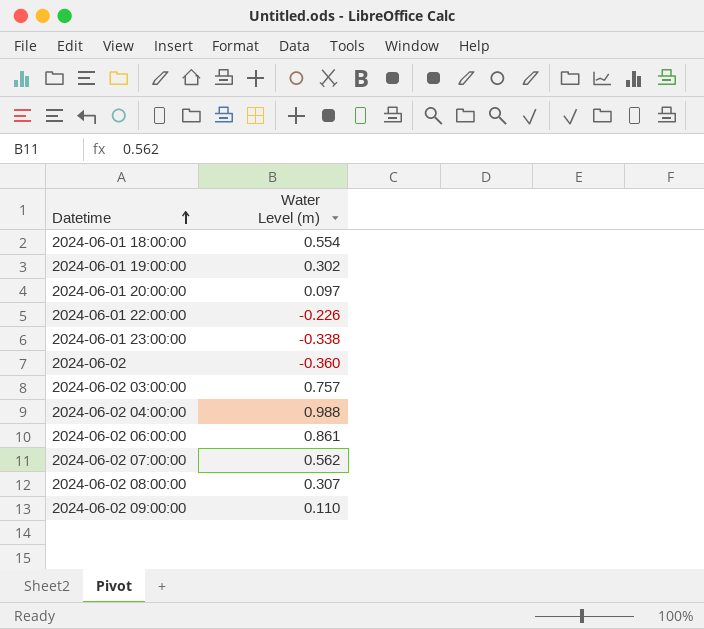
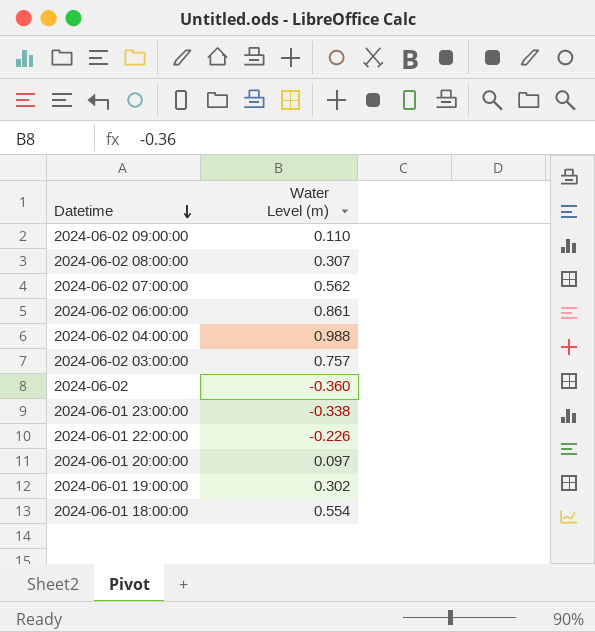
row order: Datetime ascending -> Datetime descending

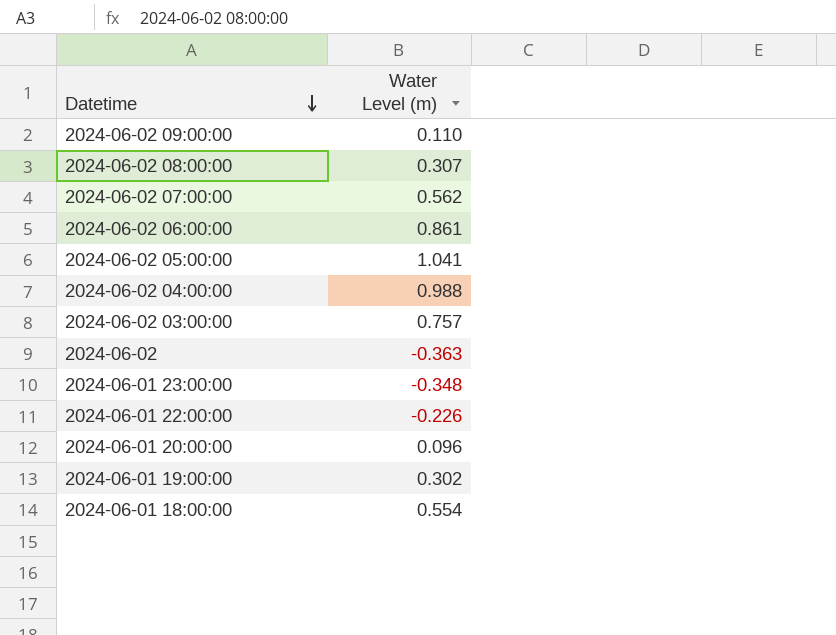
row 2024-06-02 05:00:00: none -> 1.041
2024-06-02 | Water Level (m): -0.360 -> -0.363
2024-06-01 23:00:00 | Water Level (m): -0.338 -> -0.348
2024-06-01 20:00:00 | Water Level (m): 0.097 -> 0.096

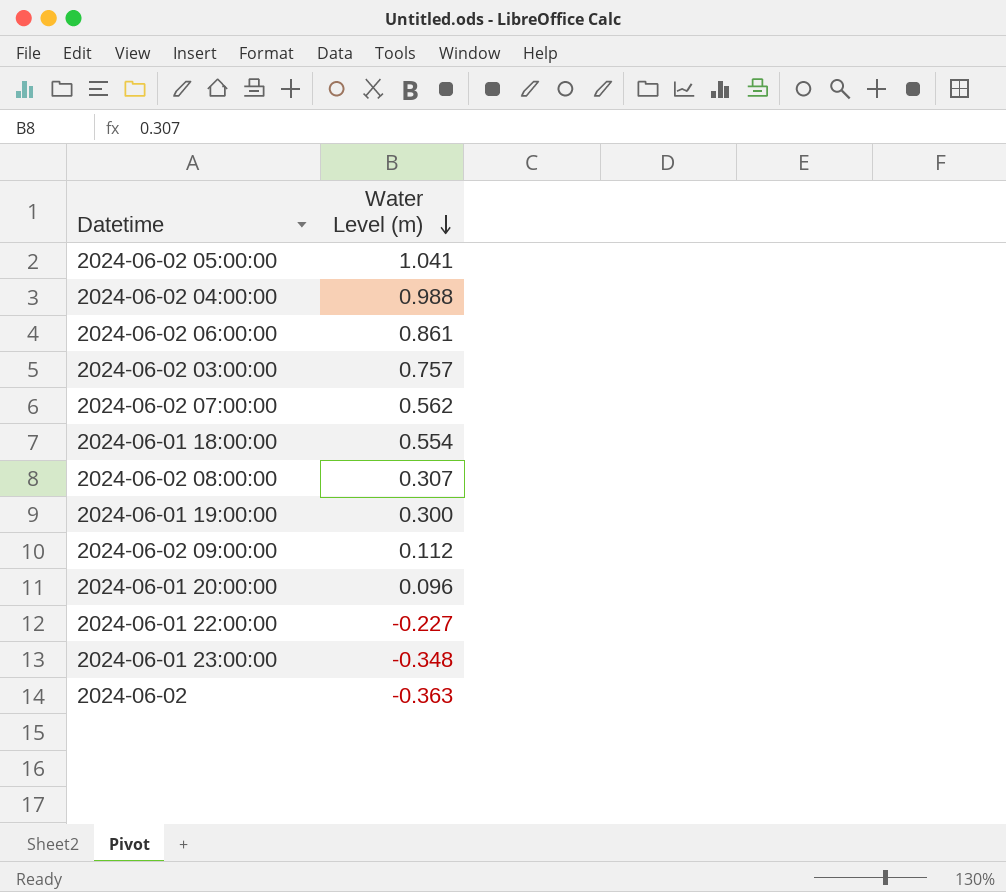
row order: Datetime descending -> Water Level (m) descending
2024-06-01 19:00:00 | Water Level (m): 0.302 -> 0.300
2024-06-02 09:00:00 | Water Level (m): 0.110 -> 0.112
2024-06-01 22:00:00 | Water Level (m): -0.226 -> -0.227

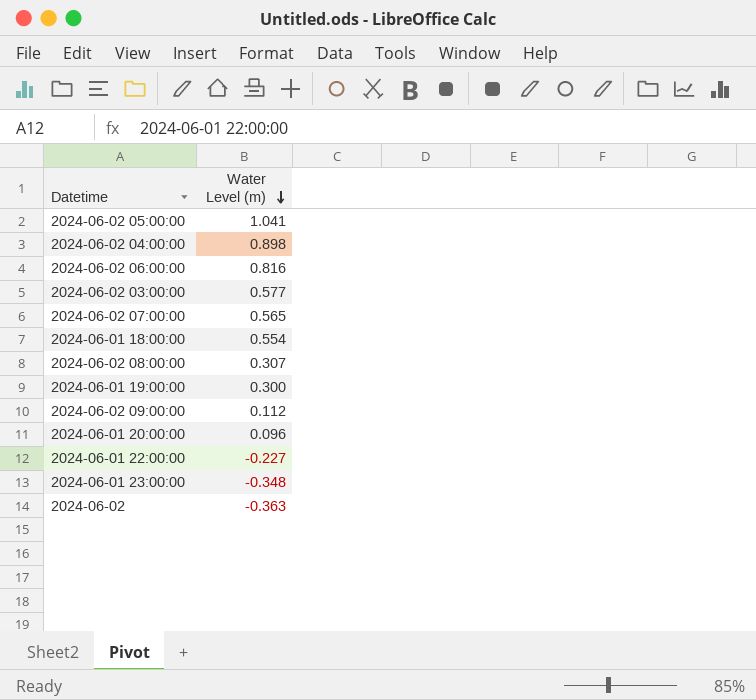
2024-06-02 04:00:00 | Water Level (m): 0.988 -> 0.898
2024-06-02 06:00:00 | Water Level (m): 0.861 -> 0.816
2024-06-02 03:00:00 | Water Level (m): 0.757 -> 0.577
2024-06-02 07:00:00 | Water Level (m): 0.562 -> 0.565

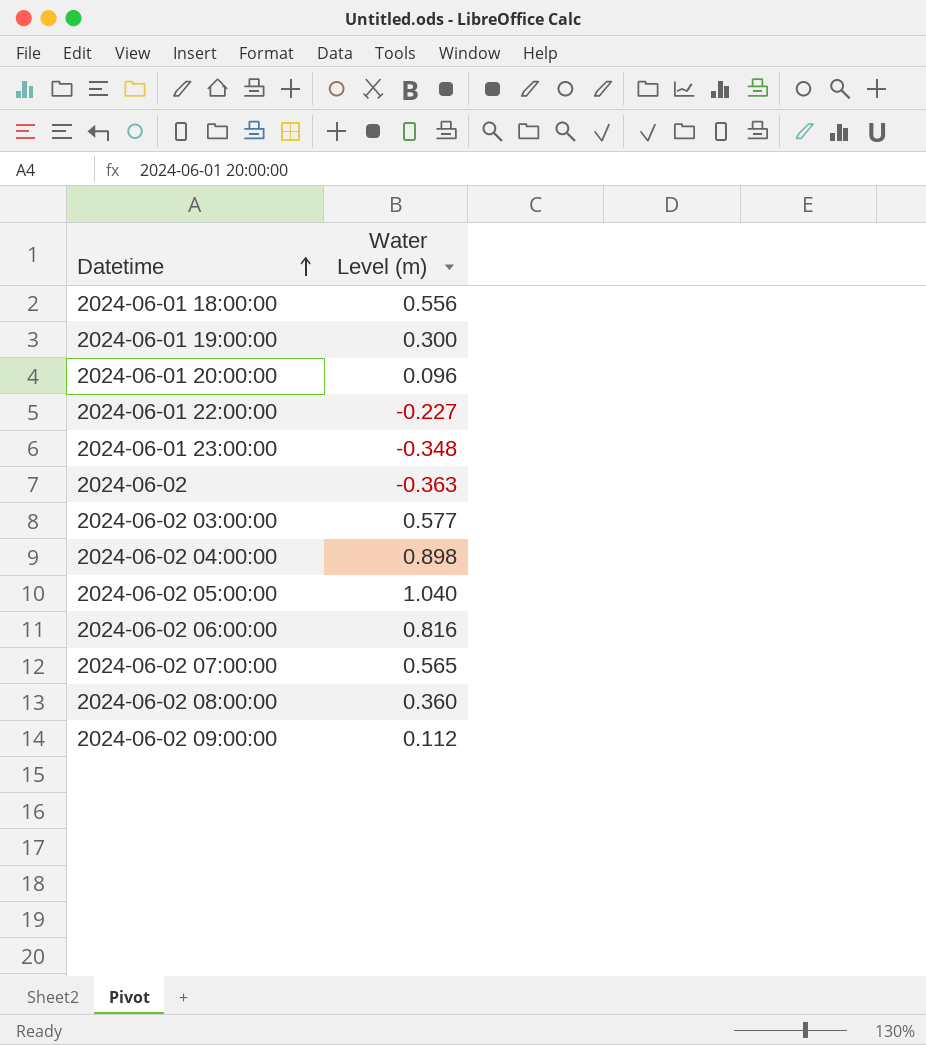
row order: Water Level (m) descending -> Datetime ascending
2024-06-01 18:00:00 | Water Level (m): 0.554 -> 0.556
2024-06-02 05:00:00 | Water Level (m): 1.041 -> 1.040
2024-06-02 08:00:00 | Water Level (m): 0.307 -> 0.360

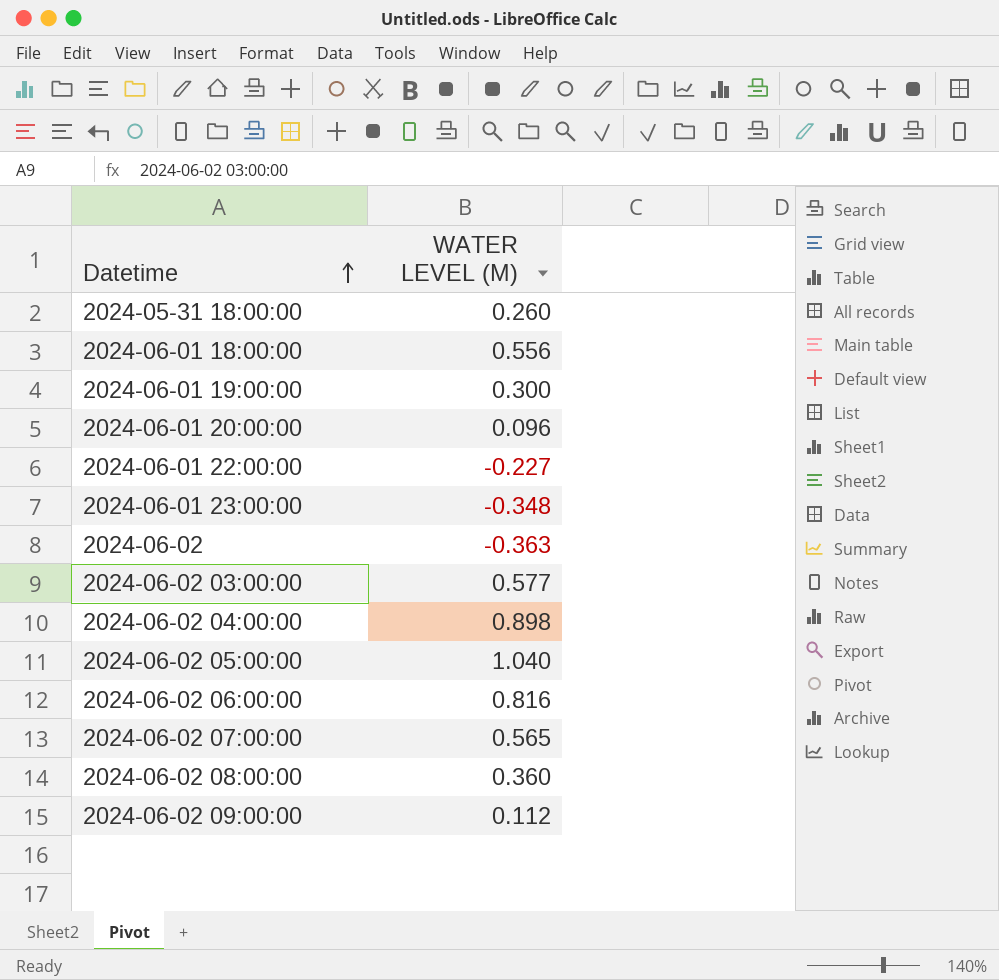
column name: Water Level (m) -> WATER LEVEL (M)
row 2024-05-31 18:00:00: none -> 0.260

